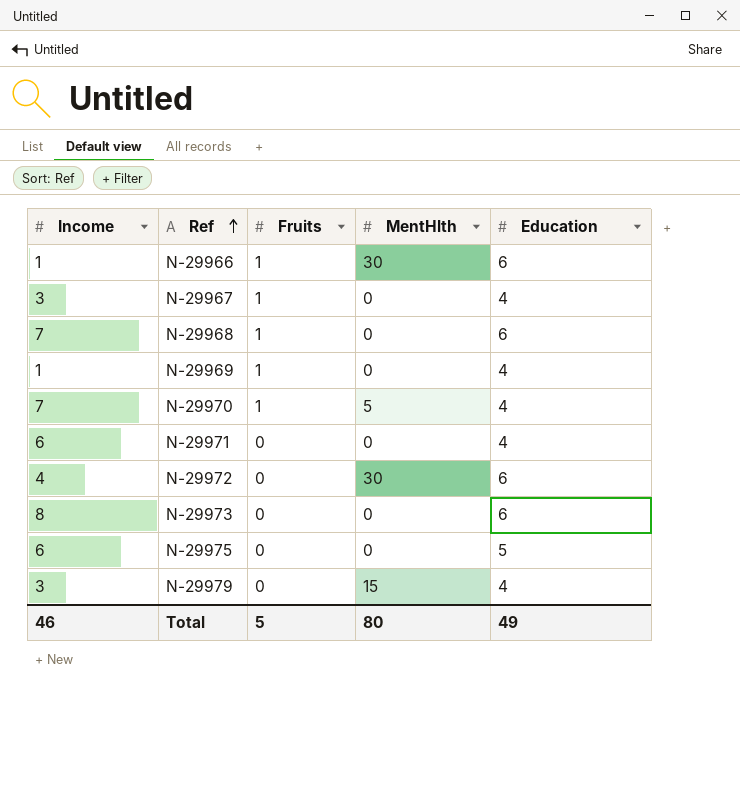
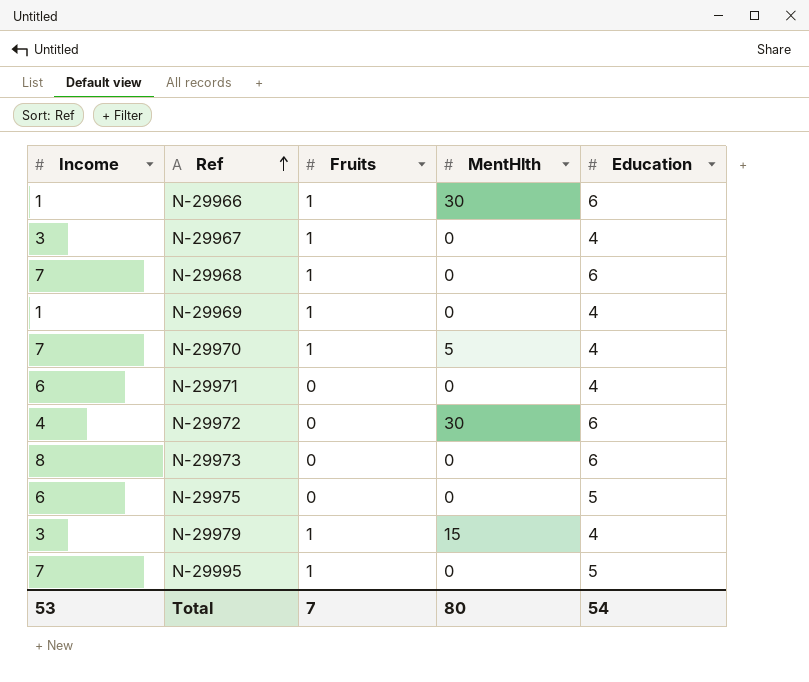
N-29979 | Fruits: 0 -> 1
row N-29995: none -> 7 | 1 | 0 | 5
Total | Income: 46 -> 53
Total | Fruits: 5 -> 7
Total | Education: 49 -> 54

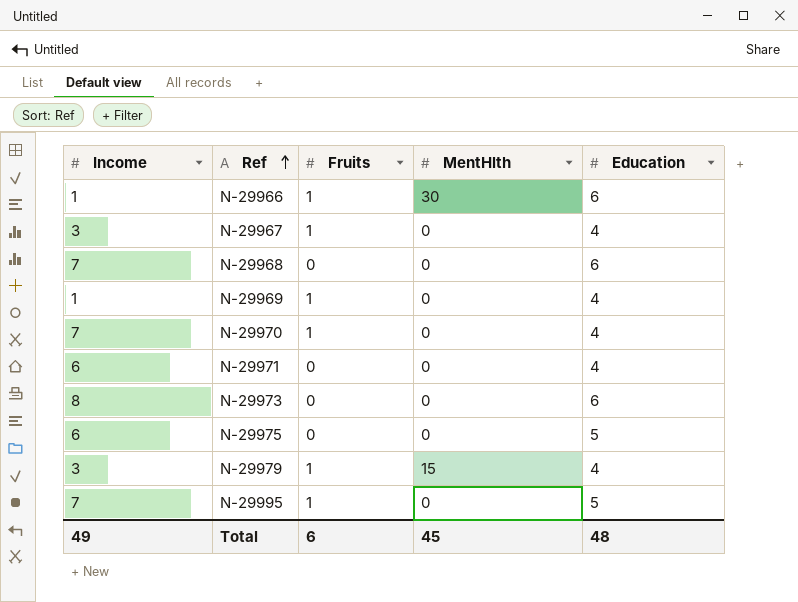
row N-29972: 4 | 0 | 30 | 6 -> none
N-29968 | Fruits: 1 -> 0
N-29970 | MentHlth: 5 -> 0
Total | Income: 53 -> 49
Total | Fruits: 7 -> 6
Total | MentHlth: 80 -> 45
Total | Education: 54 -> 48

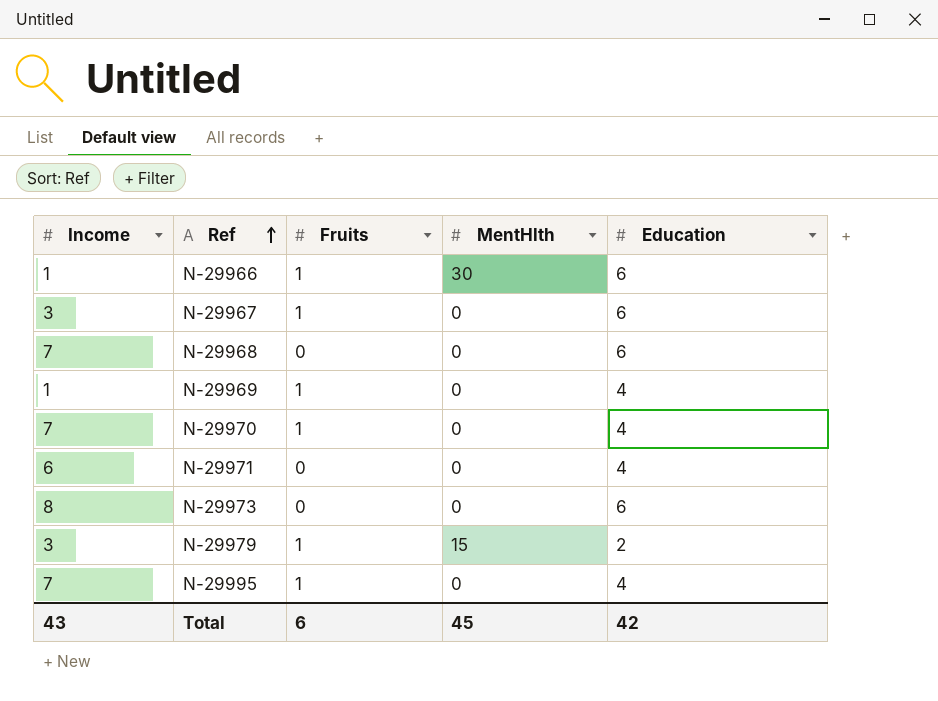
row N-29975: 6 | 0 | 0 | 5 -> none
N-29967 | Education: 4 -> 6
N-29979 | Education: 4 -> 2
N-29995 | Education: 5 -> 4
Total | Income: 49 -> 43
Total | Education: 48 -> 42

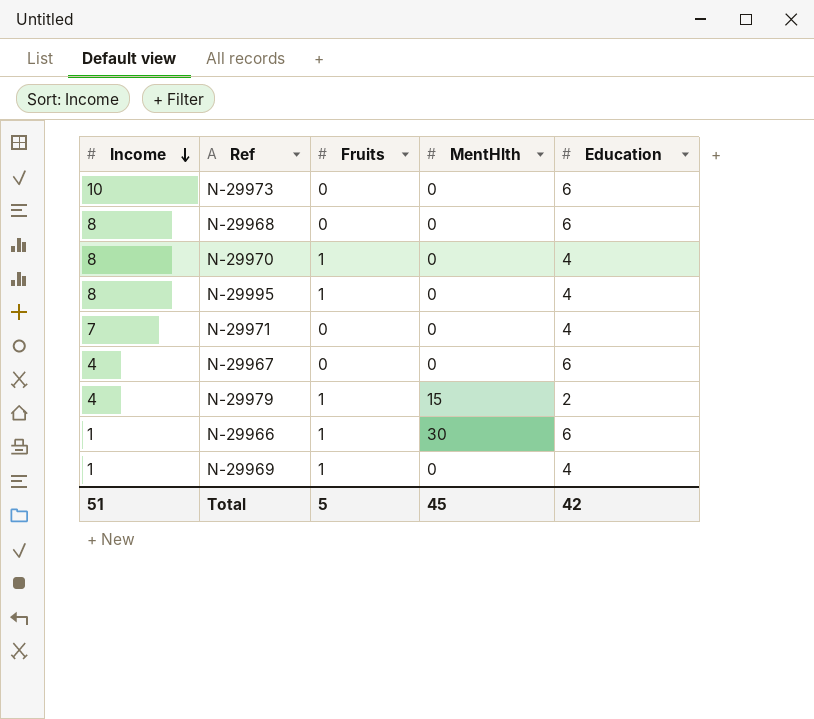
row order: Ref ascending -> Income descending
N-29973 | Income: 8 -> 10
N-29968 | Income: 7 -> 8
N-29970 | Income: 7 -> 8
N-29995 | Income: 7 -> 8
N-29971 | Income: 6 -> 7
N-29967 | Income: 3 -> 4
N-29967 | Fruits: 1 -> 0
N-29979 | Income: 3 -> 4
Total | Income: 43 -> 51
Total | Fruits: 6 -> 5

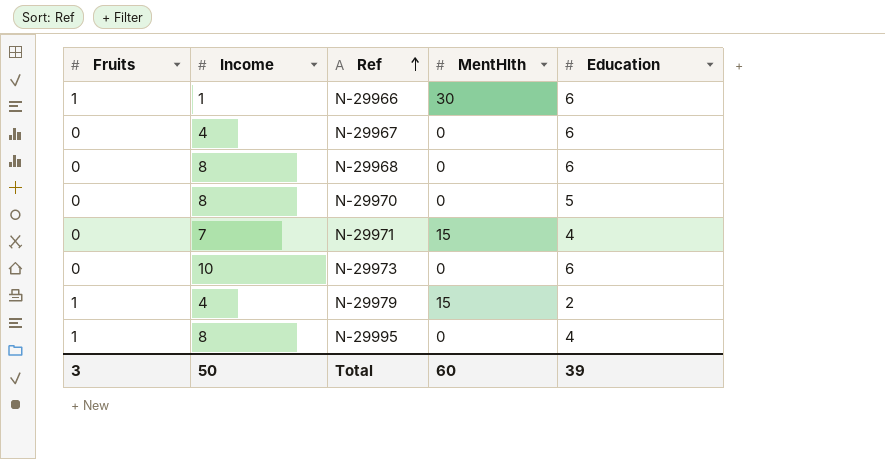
row order: Income descending -> Ref ascending
column Fruits | position: 3 -> 1
row N-29969: 1 | 1 | 0 | 4 -> none
N-29970 | Fruits: 1 -> 0
N-29970 | Education: 4 -> 5
N-29971 | MentHlth: 0 -> 15
Total | Fruits: 5 -> 3
Total | Income: 51 -> 50
Total | MentHlth: 45 -> 60
Total | Education: 42 -> 39

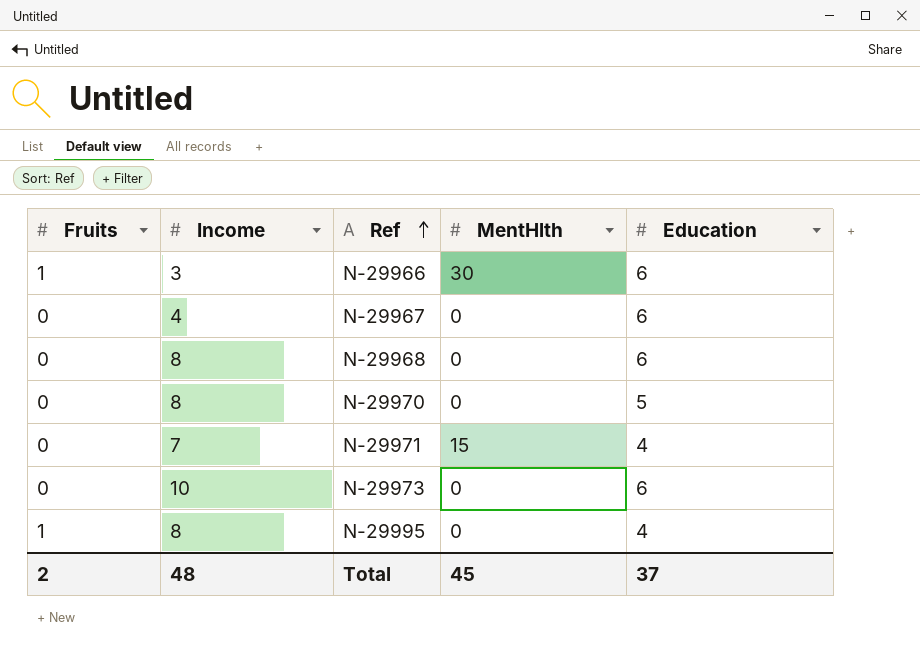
row N-29979: 1 | 4 | 15 | 2 -> none
N-29966 | Income: 1 -> 3
Total | Fruits: 3 -> 2
Total | Income: 50 -> 48
Total | MentHlth: 60 -> 45
Total | Education: 39 -> 37

